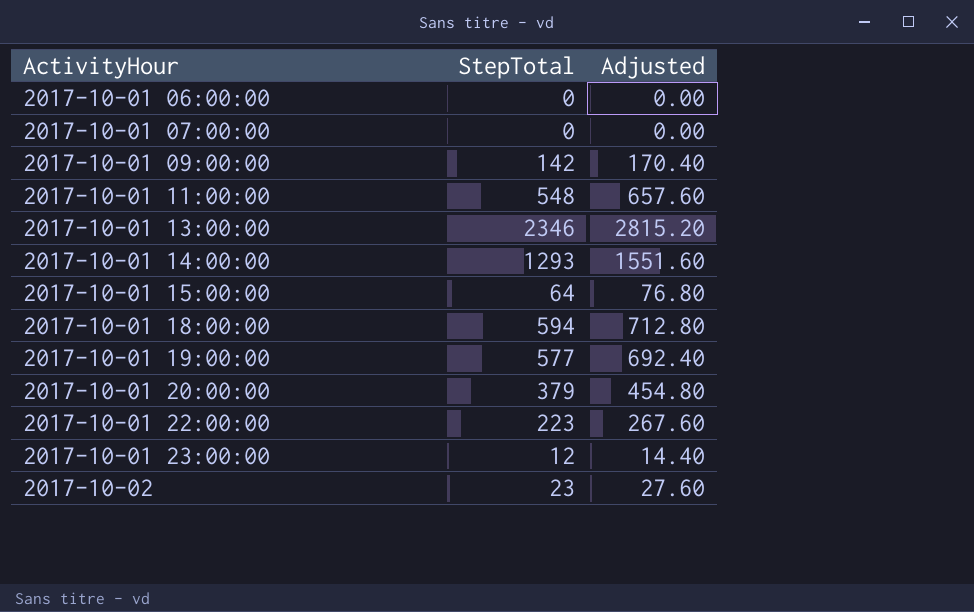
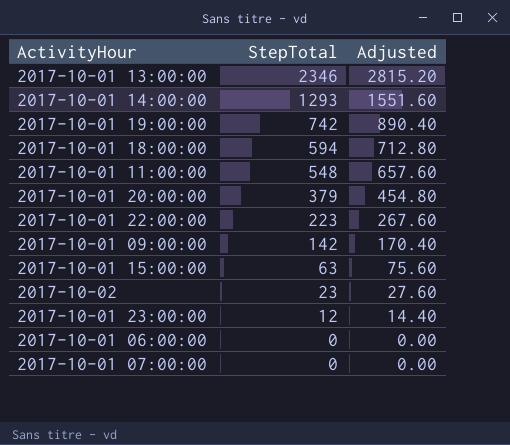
row order: ActivityHour ascending -> StepTotal descending
2017-10-01 19:00:00 | StepTotal: 577 -> 742
2017-10-01 19:00:00 | Adjusted: 692.40 -> 890.40
2017-10-01 15:00:00 | StepTotal: 64 -> 63
2017-10-01 15:00:00 | Adjusted: 76.80 -> 75.60

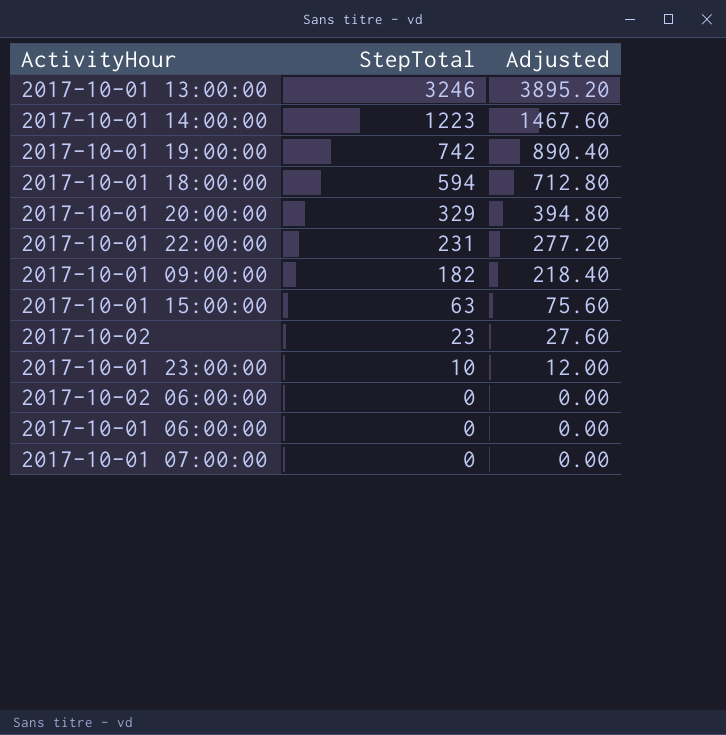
row 2017-10-01 11:00:00: 548 | 657.60 -> none
2017-10-01 13:00:00 | StepTotal: 2346 -> 3246
2017-10-01 13:00:00 | Adjusted: 2815.20 -> 3895.20
2017-10-01 14:00:00 | StepTotal: 1293 -> 1223
2017-10-01 14:00:00 | Adjusted: 1551.60 -> 1467.60
2017-10-01 20:00:00 | StepTotal: 379 -> 329
2017-10-01 20:00:00 | Adjusted: 454.80 -> 394.80
2017-10-01 22:00:00 | StepTotal: 223 -> 231
2017-10-01 22:00:00 | Adjusted: 267.60 -> 277.20
2017-10-01 09:00:00 | StepTotal: 142 -> 182
2017-10-01 09:00:00 | Adjusted: 170.40 -> 218.40
2017-10-01 23:00:00 | StepTotal: 12 -> 10
2017-10-01 23:00:00 | Adjusted: 14.40 -> 12.00
row 2017-10-02 06:00:00: none -> 0 | 0.00

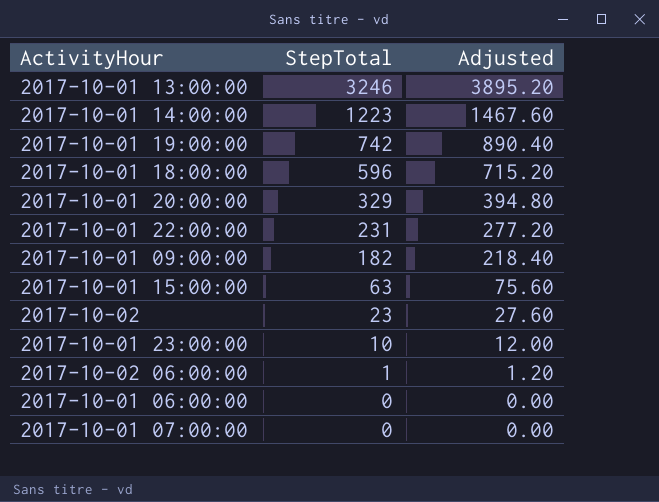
2017-10-01 18:00:00 | StepTotal: 594 -> 596
2017-10-01 18:00:00 | Adjusted: 712.80 -> 715.20
2017-10-02 06:00:00 | StepTotal: 0 -> 1
2017-10-02 06:00:00 | Adjusted: 0.00 -> 1.20

